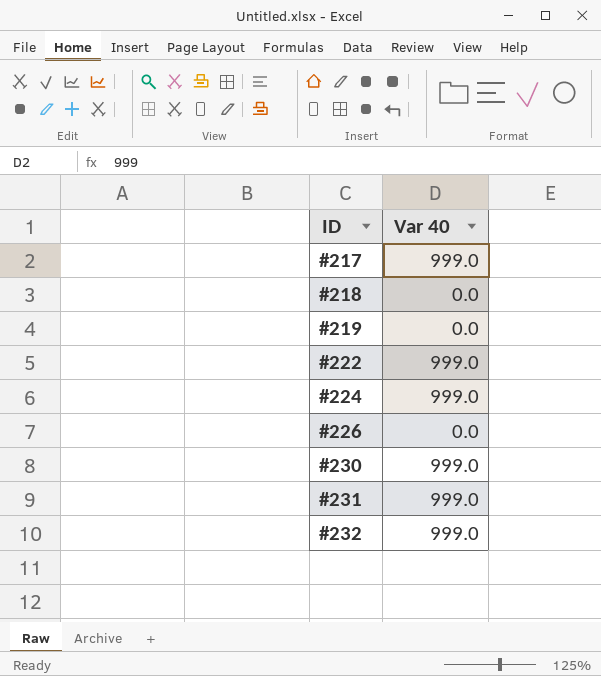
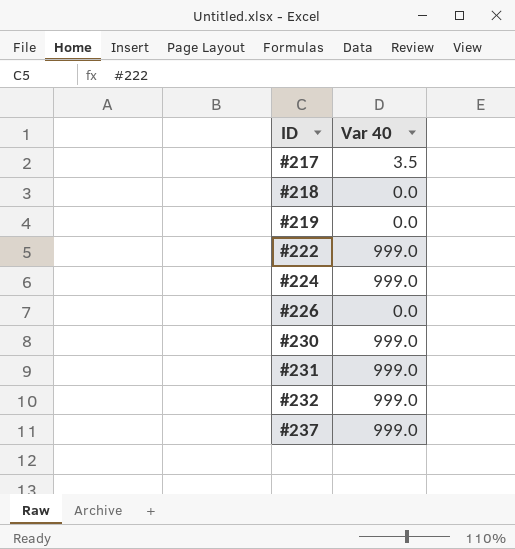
#217 | Var 40: 999.0 -> 3.5
row #237: none -> 999.0

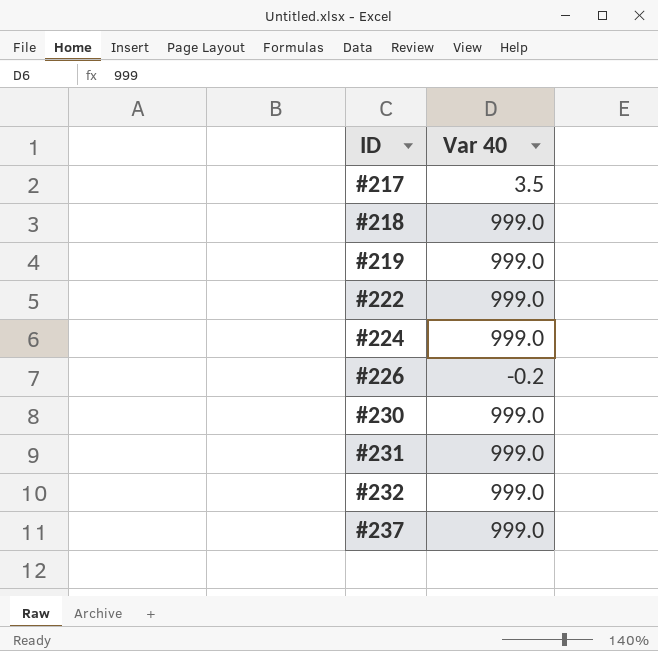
#218 | Var 40: 0.0 -> 999.0
#219 | Var 40: 0.0 -> 999.0
#226 | Var 40: 0.0 -> -0.2

